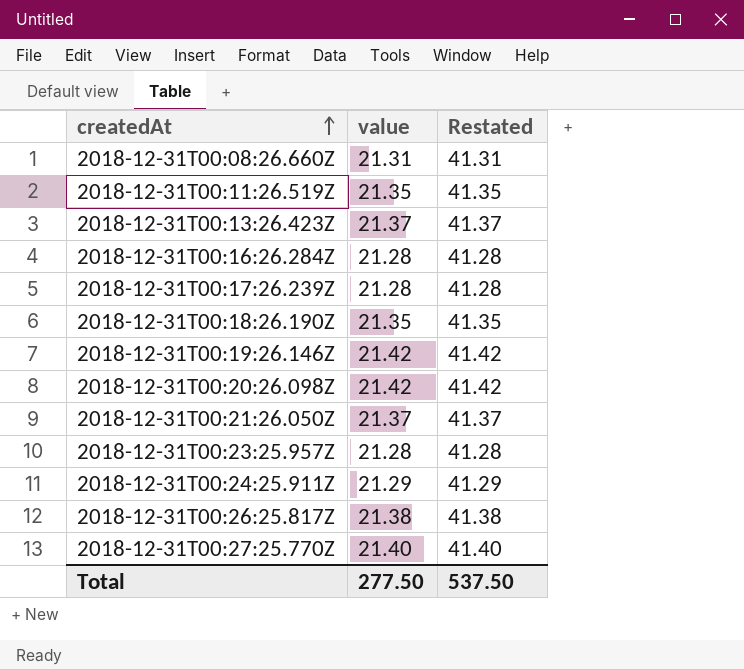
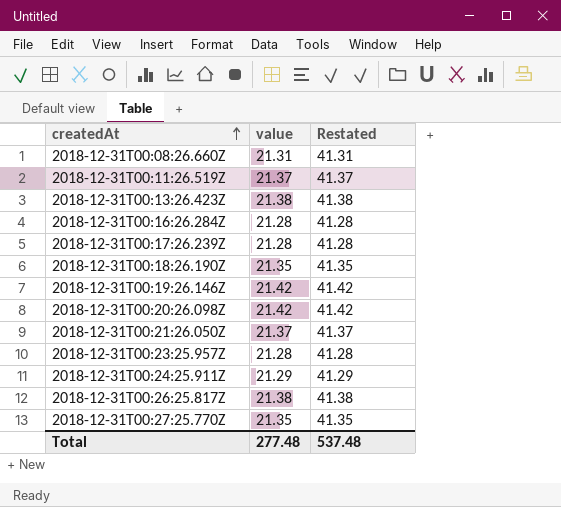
2018-12-31T00:11:26.519Z | value: 21.35 -> 21.37
2018-12-31T00:11:26.519Z | Restated: 41.35 -> 41.37
2018-12-31T00:13:26.423Z | value: 21.37 -> 21.38
2018-12-31T00:13:26.423Z | Restated: 41.37 -> 41.38
2018-12-31T00:27:25.770Z | value: 21.40 -> 21.35
2018-12-31T00:27:25.770Z | Restated: 41.40 -> 41.35
Total | value: 277.50 -> 277.48
Total | Restated: 537.50 -> 537.48

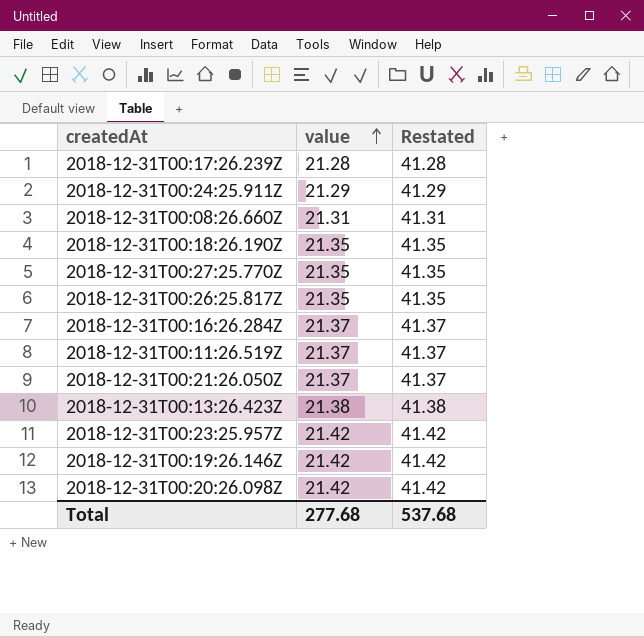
row order: createdAt ascending -> value ascending
2018-12-31T00:26:25.817Z | value: 21.38 -> 21.35
2018-12-31T00:26:25.817Z | Restated: 41.38 -> 41.35
2018-12-31T00:16:26.284Z | value: 21.28 -> 21.37
2018-12-31T00:16:26.284Z | Restated: 41.28 -> 41.37
2018-12-31T00:23:25.957Z | value: 21.28 -> 21.42
2018-12-31T00:23:25.957Z | Restated: 41.28 -> 41.42
Total | value: 277.48 -> 277.68
Total | Restated: 537.48 -> 537.68

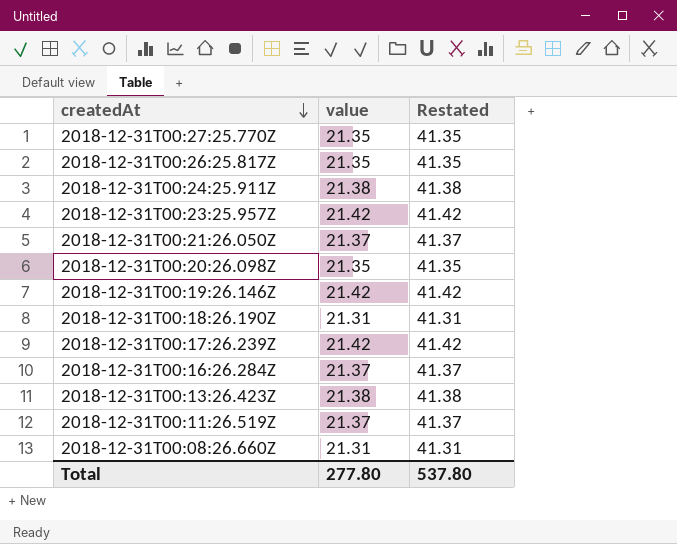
row order: value ascending -> createdAt descending
2018-12-31T00:24:25.911Z | value: 21.29 -> 21.38
2018-12-31T00:24:25.911Z | Restated: 41.29 -> 41.38
2018-12-31T00:20:26.098Z | value: 21.42 -> 21.35
2018-12-31T00:20:26.098Z | Restated: 41.42 -> 41.35
2018-12-31T00:18:26.190Z | value: 21.35 -> 21.31
2018-12-31T00:18:26.190Z | Restated: 41.35 -> 41.31
2018-12-31T00:17:26.239Z | value: 21.28 -> 21.42
2018-12-31T00:17:26.239Z | Restated: 41.28 -> 41.42
Total | value: 277.68 -> 277.80
Total | Restated: 537.68 -> 537.80

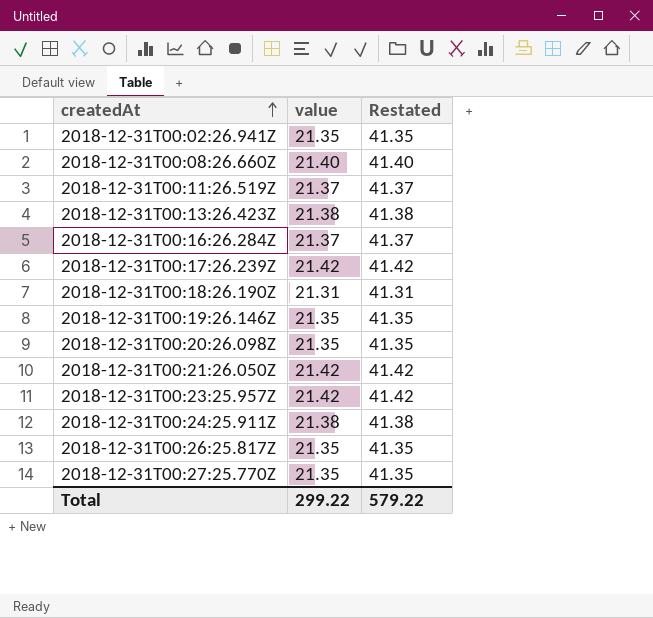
row order: createdAt descending -> createdAt ascending
row 2018-12-31T00:02:26.941Z: none -> 21.35 | 41.35
2018-12-31T00:08:26.660Z | value: 21.31 -> 21.40
2018-12-31T00:08:26.660Z | Restated: 41.31 -> 41.40
2018-12-31T00:19:26.146Z | value: 21.42 -> 21.35
2018-12-31T00:19:26.146Z | Restated: 41.42 -> 41.35
2018-12-31T00:21:26.050Z | value: 21.37 -> 21.42
2018-12-31T00:21:26.050Z | Restated: 41.37 -> 41.42
Total | value: 277.80 -> 299.22
Total | Restated: 537.80 -> 579.22

